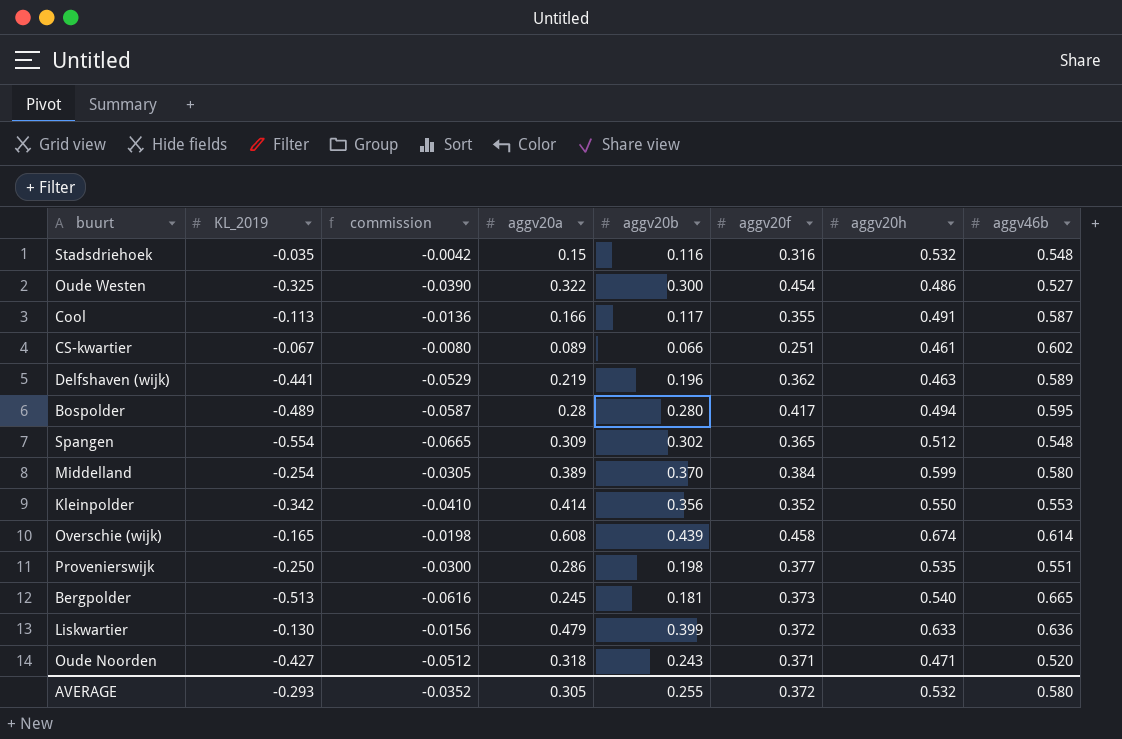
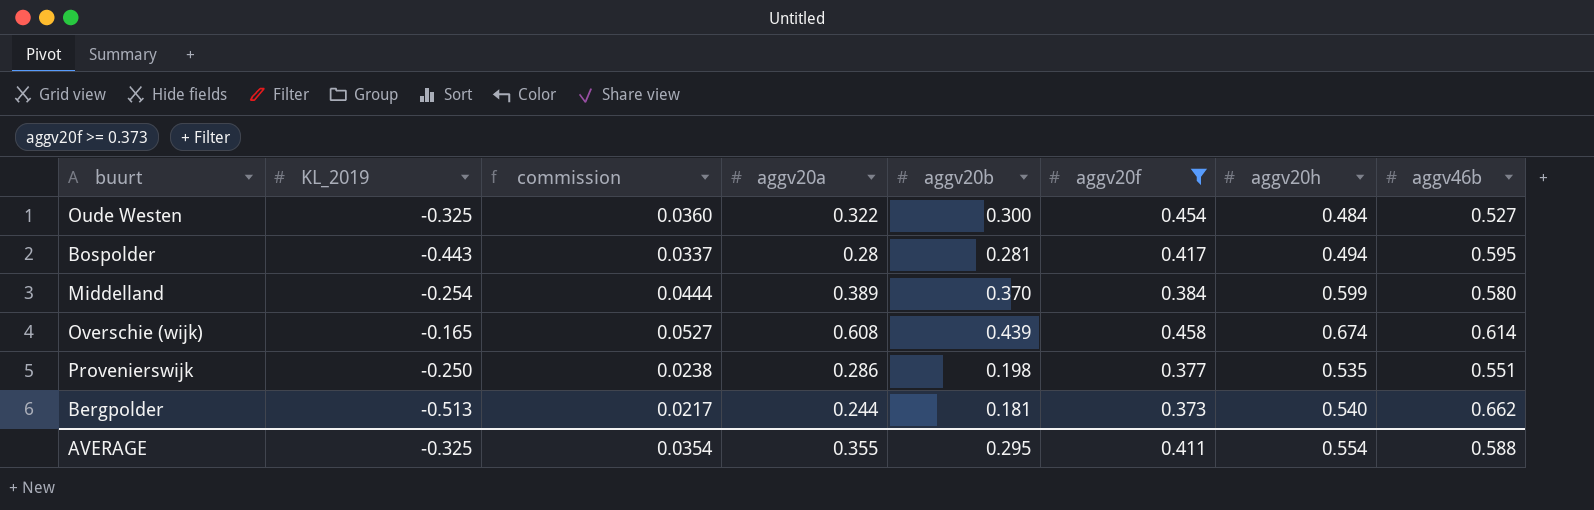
filter: none -> aggv20f >= 0.373
column commission | formula: [KL_2019] * 0.12 -> [aggv20b] * 0.12
Oude Westen | aggv20h: 0.486 -> 0.484
Bospolder | KL_2019: -0.489 -> -0.443
Bospolder | aggv20b: 0.280 -> 0.281
Bergpolder | aggv20a: 0.245 -> 0.244
Bergpolder | aggv46b: 0.665 -> 0.662
AVERAGE | KL_2019: -0.293 -> -0.325
AVERAGE | commission: -0.0352 -> 0.0354
AVERAGE | aggv20a: 0.305 -> 0.355
AVERAGE | aggv20b: 0.255 -> 0.295
AVERAGE | aggv20f: 0.372 -> 0.411
AVERAGE | aggv20h: 0.532 -> 0.554
AVERAGE | aggv46b: 0.580 -> 0.588

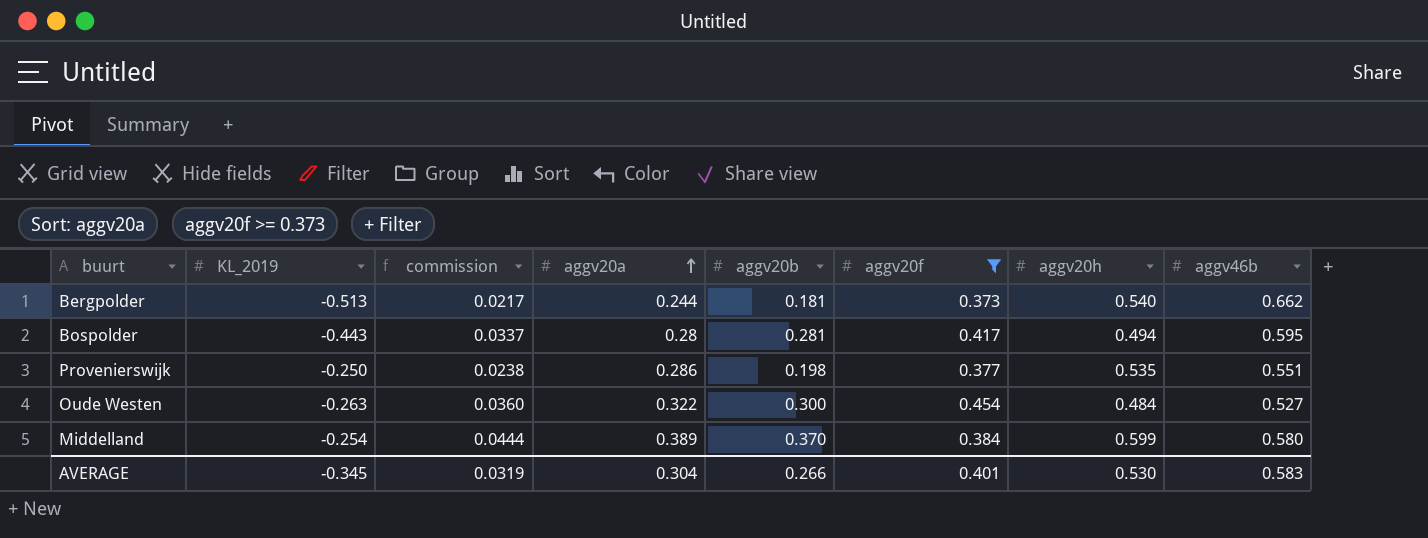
row order: none -> aggv20a ascending
row Overschie (wijk): -0.165 | 0.0527 | 0.608 | 0.439 | 0.458 | 0.674 | 0.614 -> none
Oude Westen | KL_2019: -0.325 -> -0.263
AVERAGE | KL_2019: -0.325 -> -0.345
AVERAGE | commission: 0.0354 -> 0.0319
AVERAGE | aggv20a: 0.355 -> 0.304
AVERAGE | aggv20b: 0.295 -> 0.266
AVERAGE | aggv20f: 0.411 -> 0.401
AVERAGE | aggv20h: 0.554 -> 0.530
AVERAGE | aggv46b: 0.588 -> 0.583

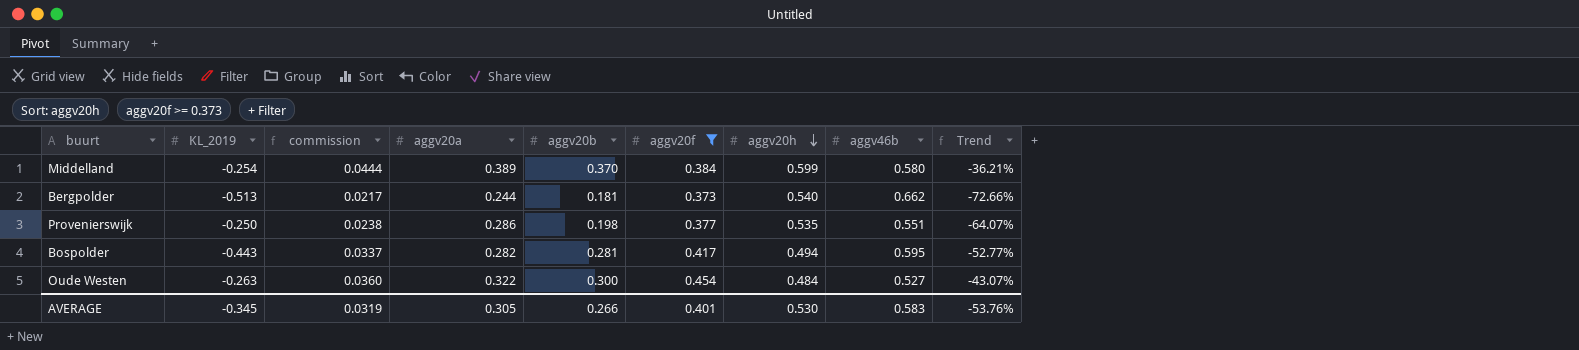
row order: aggv20a ascending -> aggv20h descending
column Trend | formula: none -> ([aggv20b] - [aggv46b]) / [aggv46b]
Bospolder | aggv20a: 0.28 -> 0.282
AVERAGE | aggv20a: 0.304 -> 0.305

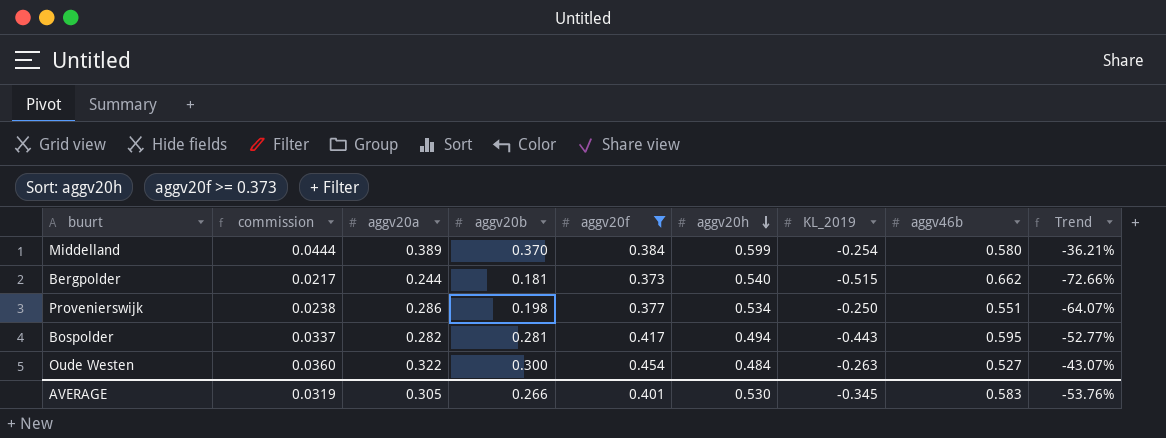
column KL_2019 | position: 2 -> 7
Bergpolder | KL_2019: -0.513 -> -0.515
Provenierswijk | aggv20h: 0.535 -> 0.534

